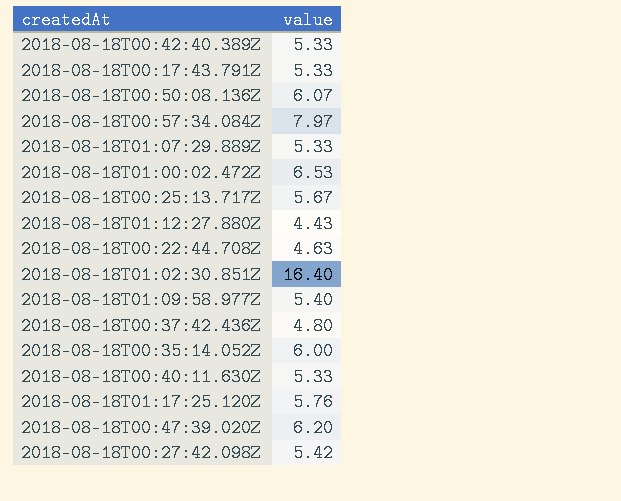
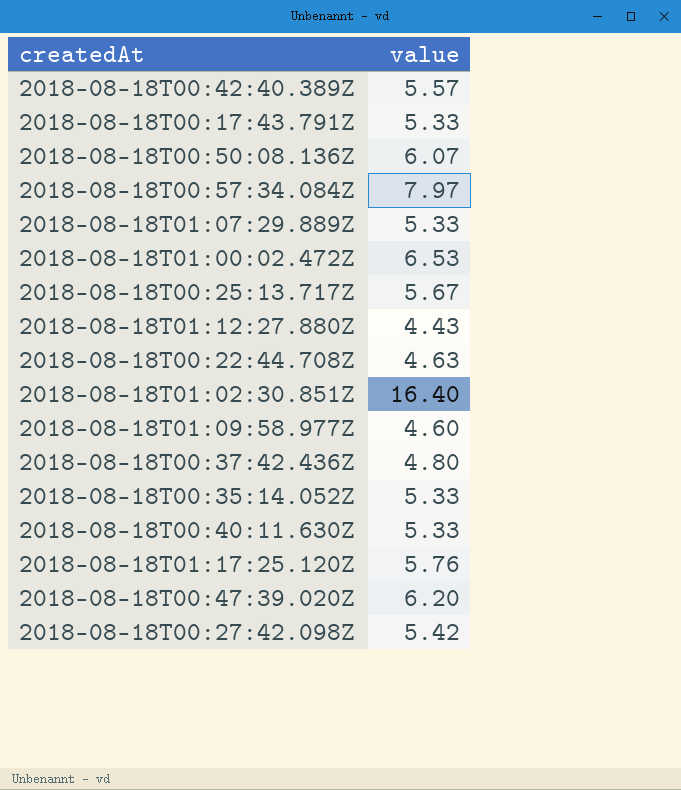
2018-08-18T00:42:40.389Z | value: 5.33 -> 5.57
2018-08-18T01:09:58.977Z | value: 5.40 -> 4.60
2018-08-18T00:35:14.052Z | value: 6.00 -> 5.33

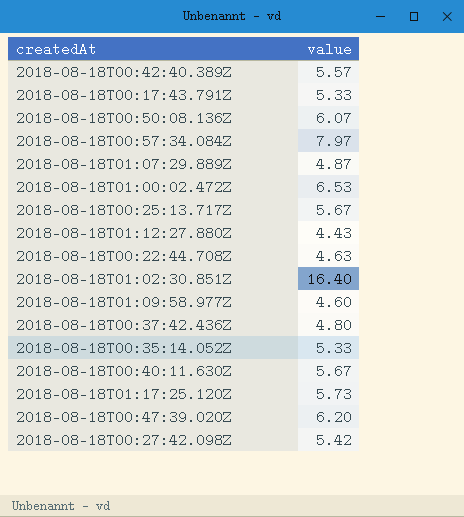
2018-08-18T01:07:29.889Z | value: 5.33 -> 4.87
2018-08-18T00:40:11.630Z | value: 5.33 -> 5.67
2018-08-18T01:17:25.120Z | value: 5.76 -> 5.73

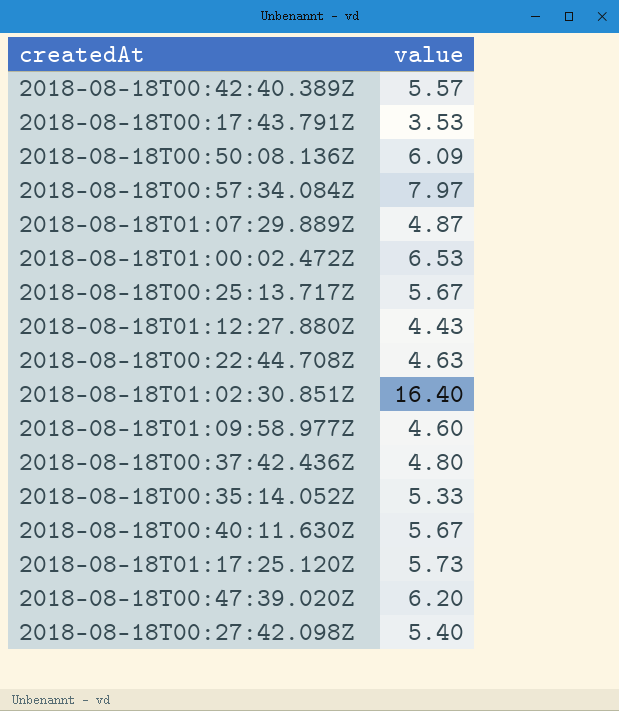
2018-08-18T00:17:43.791Z | value: 5.33 -> 3.53
2018-08-18T00:50:08.136Z | value: 6.07 -> 6.09
2018-08-18T00:27:42.098Z | value: 5.42 -> 5.40

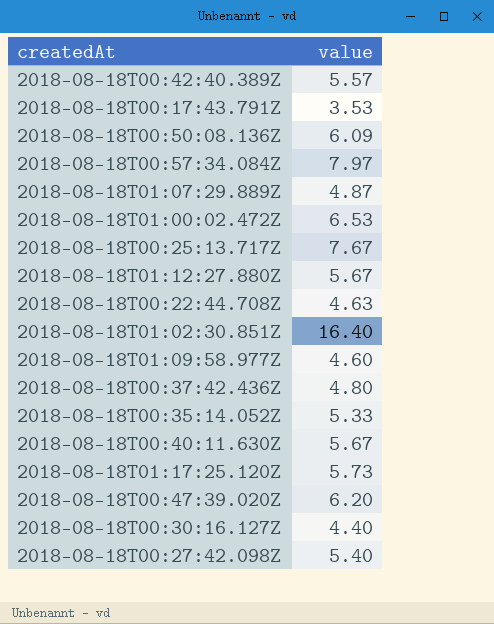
2018-08-18T00:25:13.717Z | value: 5.67 -> 7.67
2018-08-18T01:12:27.880Z | value: 4.43 -> 5.67
row 2018-08-18T00:30:16.127Z: none -> 4.40

